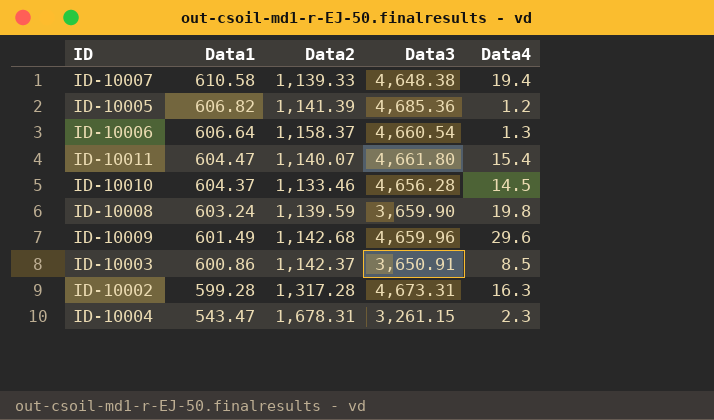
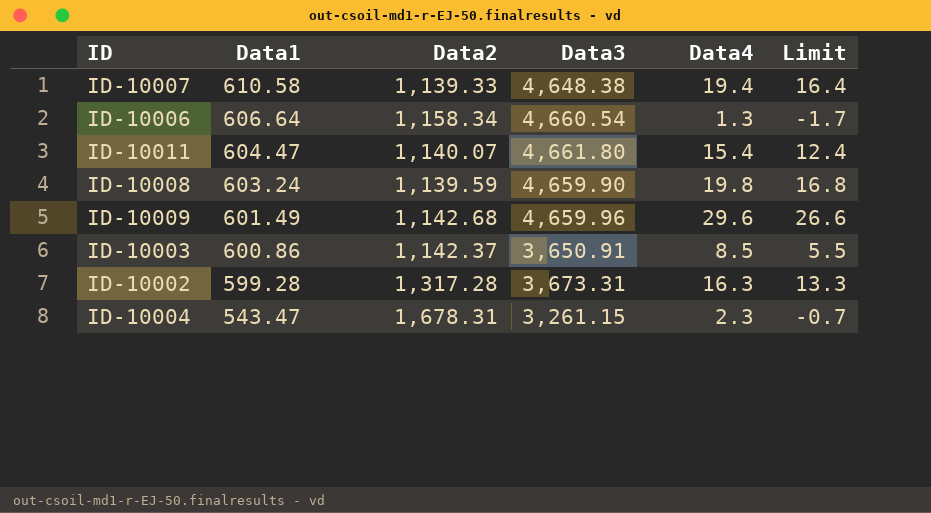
column Limit | formula: none -> [Data4] - 3
row ID-10005: 606.82 | 1,141.39 | 4,685.36 | 1.2 -> none
row ID-10010: 604.37 | 1,133.46 | 4,656.28 | 14.5 -> none
ID-10006 | Data2: 1,158.37 -> 1,158.34
ID-10008 | Data3: 3,659.90 -> 4,659.90
ID-10002 | Data3: 4,673.31 -> 3,673.31

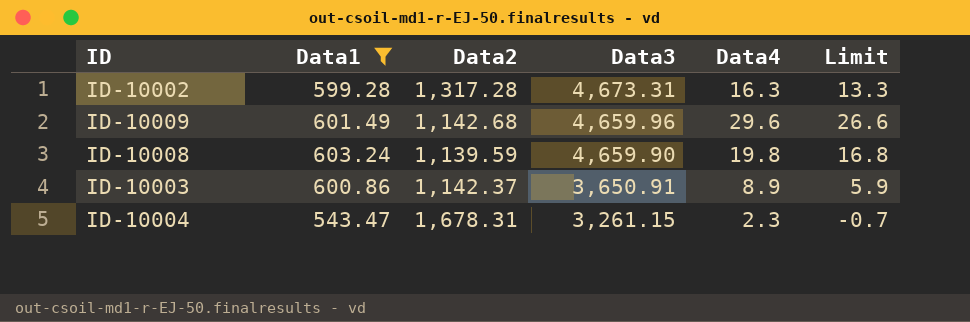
filter: none -> Data1 <= 603.24
row order: Data1 descending -> Data3 descending
ID-10002 | Data3: 3,673.31 -> 4,673.31
ID-10003 | Data4: 8.5 -> 8.9
ID-10003 | Limit: 5.5 -> 5.9

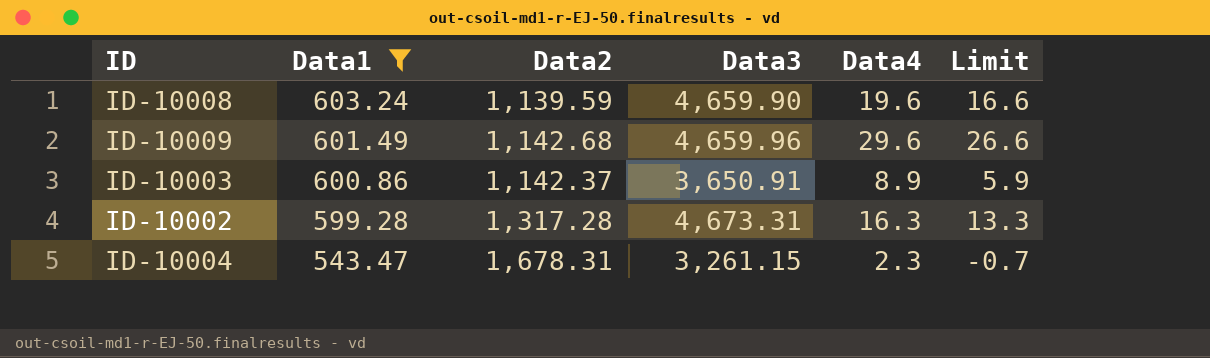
row order: Data3 descending -> Data1 descending
ID-10008 | Data4: 19.8 -> 19.6
ID-10008 | Limit: 16.8 -> 16.6

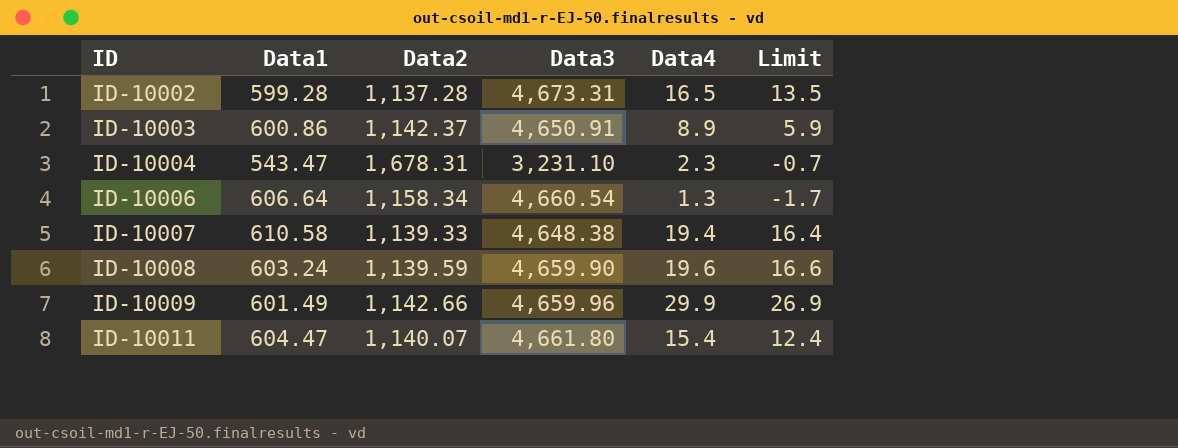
filter: Data1 <= 603.24 -> none
row order: Data1 descending -> ID ascending
ID-10002 | Data2: 1,317.28 -> 1,137.28
ID-10002 | Data4: 16.3 -> 16.5
ID-10002 | Limit: 13.3 -> 13.5
ID-10003 | Data3: 3,650.91 -> 4,650.91
ID-10004 | Data3: 3,261.15 -> 3,231.10
ID-10009 | Data2: 1,142.68 -> 1,142.66
ID-10009 | Data4: 29.6 -> 29.9
ID-10009 | Limit: 26.6 -> 26.9

